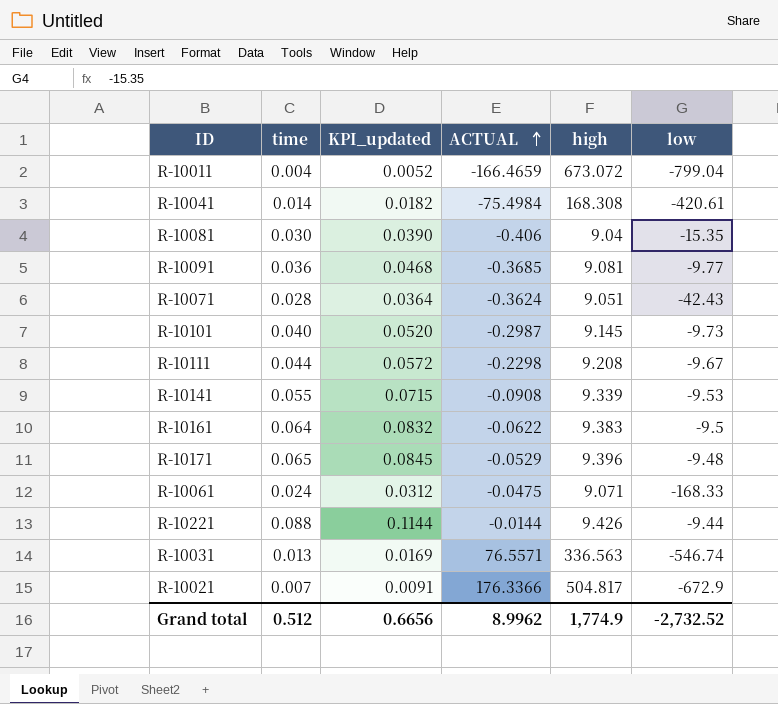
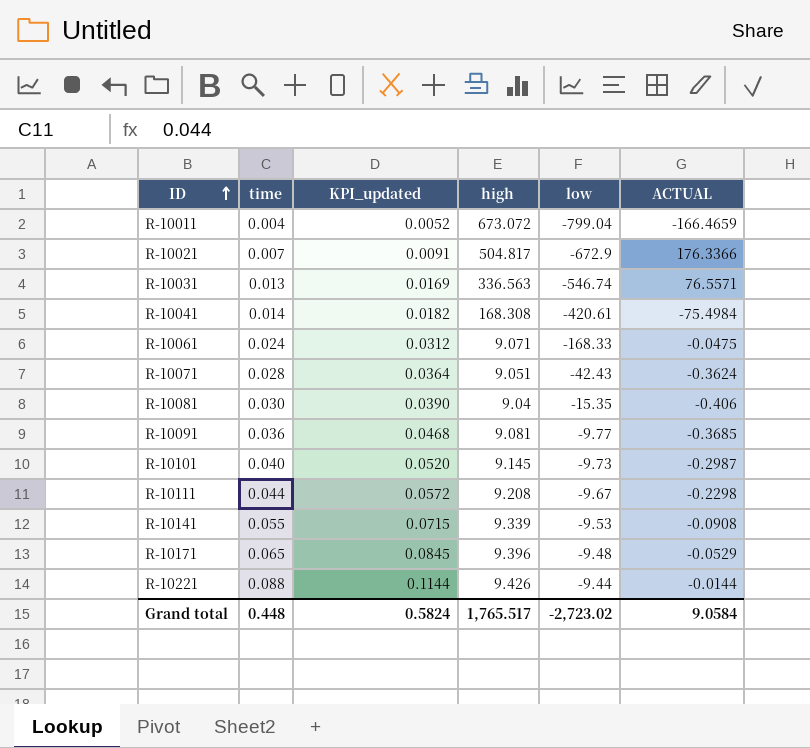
row order: ACTUAL ascending -> ID ascending
column ACTUAL | position: 4 -> 6
row R-10161: 0.064 | 0.0832 | -0.0622 | 9.383 | -9.5 -> none
Grand total | time: 0.512 -> 0.448
Grand total | KPI_updated: 0.6656 -> 0.5824
Grand total | high: 1,774.9 -> 1,765.517
Grand total | low: -2,732.52 -> -2,723.02
Grand total | ACTUAL: 8.9962 -> 9.0584

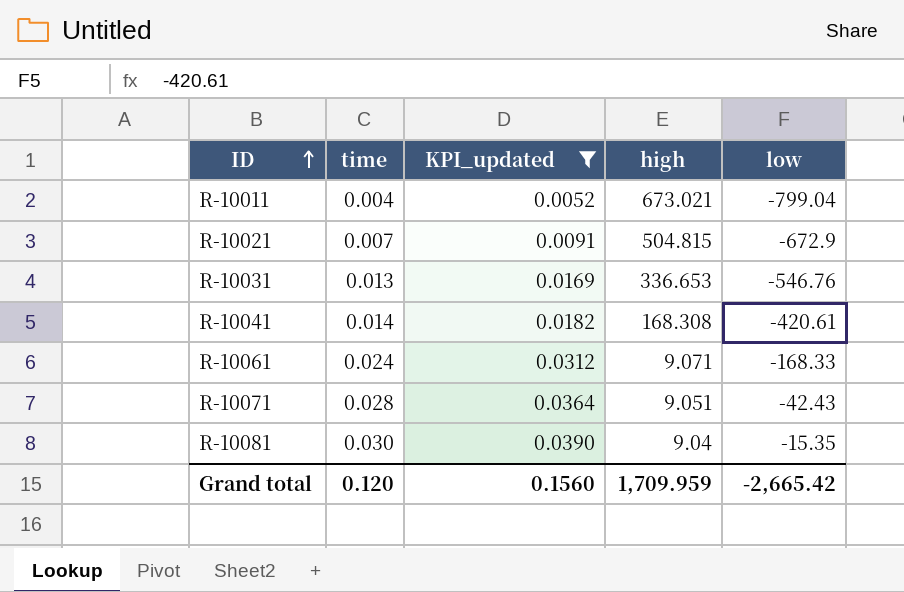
filter: none -> KPI_updated <= 0.0390
column ACTUAL | position: 6 -> none
R-10011 | high: 673.072 -> 673.021
R-10021 | high: 504.817 -> 504.815
R-10031 | high: 336.563 -> 336.653
R-10031 | low: -546.74 -> -546.76
Grand total | time: 0.448 -> 0.120
Grand total | KPI_updated: 0.5824 -> 0.1560
Grand total | high: 1,765.517 -> 1,709.959
Grand total | low: -2,723.02 -> -2,665.42

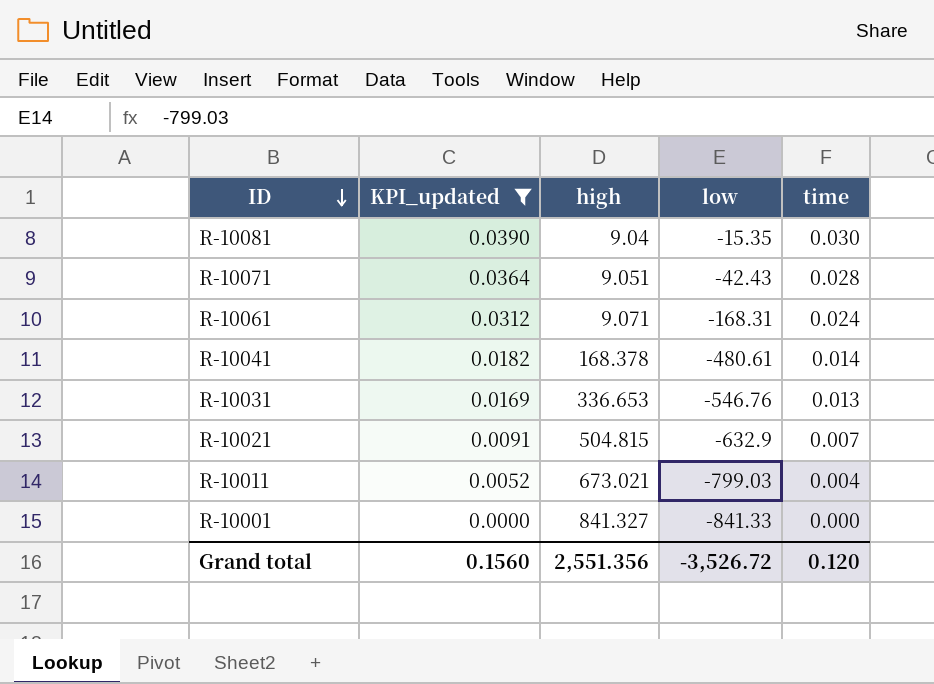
row order: ID ascending -> ID descending
column time | position: 2 -> 5
R-10061 | low: -168.33 -> -168.31
R-10041 | high: 168.308 -> 168.378
R-10041 | low: -420.61 -> -480.61
R-10021 | low: -672.9 -> -632.9
R-10011 | low: -799.04 -> -799.03
row R-10001: none -> 0.0000 | 841.327 | -841.33 | 0.000
Grand total | high: 1,709.959 -> 2,551.356
Grand total | low: -2,665.42 -> -3,526.72

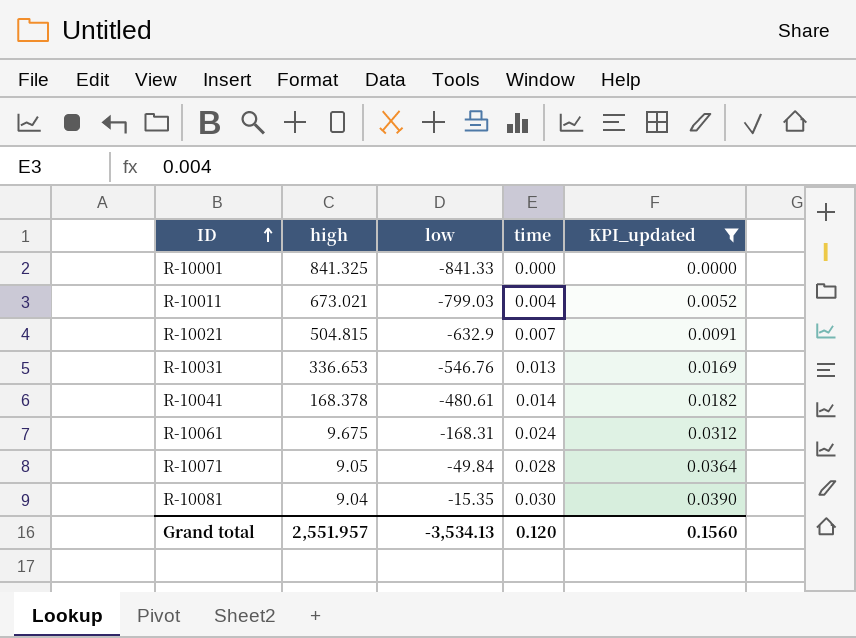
row order: ID descending -> ID ascending
column KPI_updated | position: 2 -> 5
R-10001 | high: 841.327 -> 841.325
R-10061 | high: 9.071 -> 9.675
R-10071 | high: 9.051 -> 9.05
R-10071 | low: -42.43 -> -49.84
Grand total | high: 2,551.356 -> 2,551.957
Grand total | low: -3,526.72 -> -3,534.13

